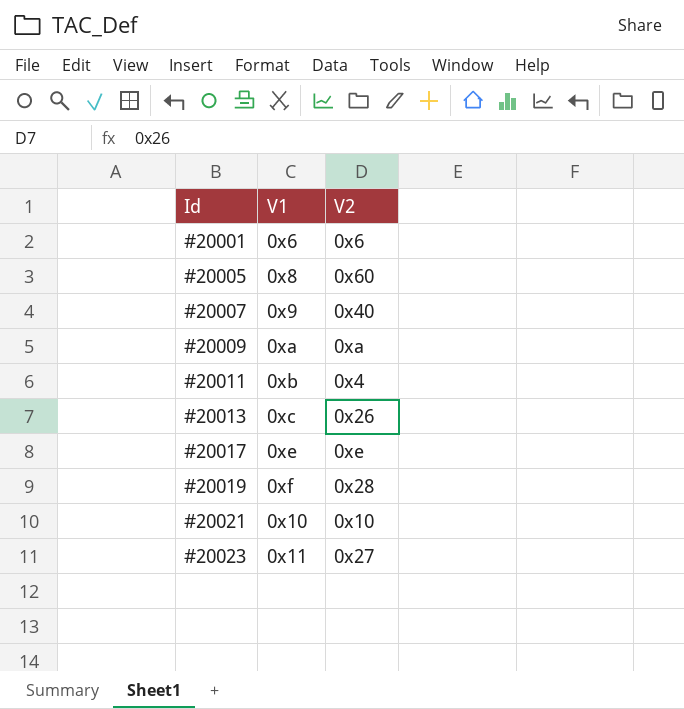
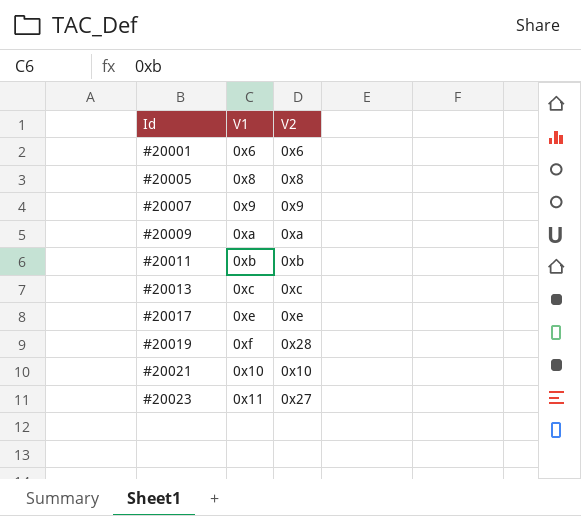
#20005 | V2: 0x60 -> 0x8
#20007 | V2: 0x40 -> 0x9
#20011 | V2: 0x4 -> 0xb
#20013 | V2: 0x26 -> 0xc

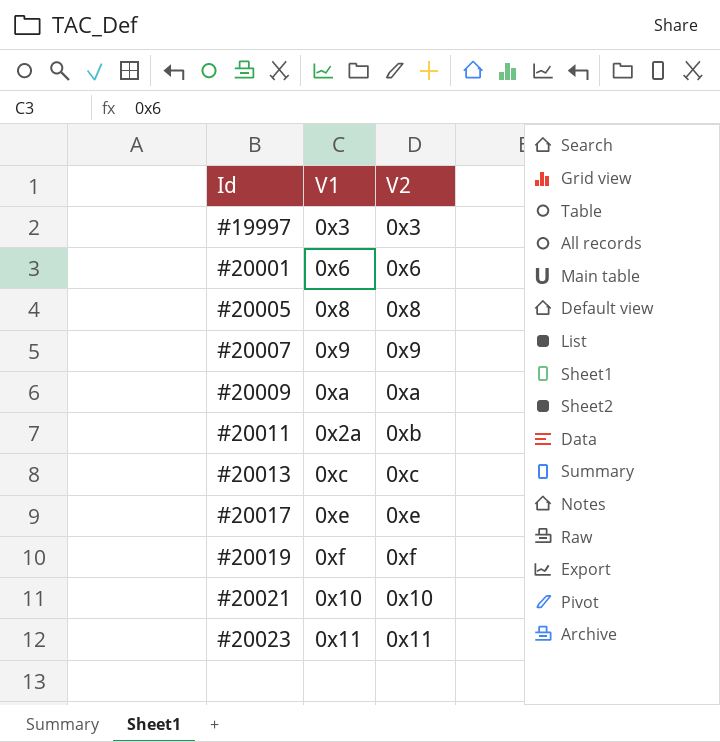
row #19997: none -> 0x3 | 0x3
#20011 | V1: 0xb -> 0x2a
#20019 | V2: 0x28 -> 0xf
#20023 | V2: 0x27 -> 0x11

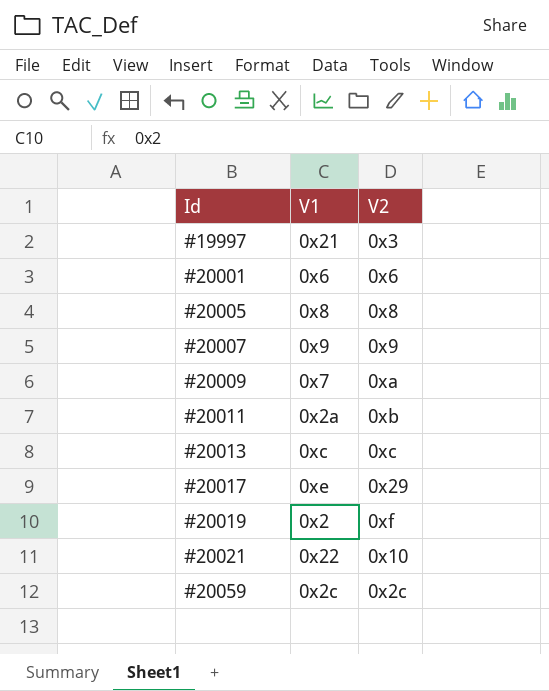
row #20023: 0x11 | 0x11 -> none
#19997 | V1: 0x3 -> 0x21
#20009 | V1: 0xa -> 0x7
#20017 | V2: 0xe -> 0x29
#20019 | V1: 0xf -> 0x2
#20021 | V1: 0x10 -> 0x22
row #20059: none -> 0x2c | 0x2c

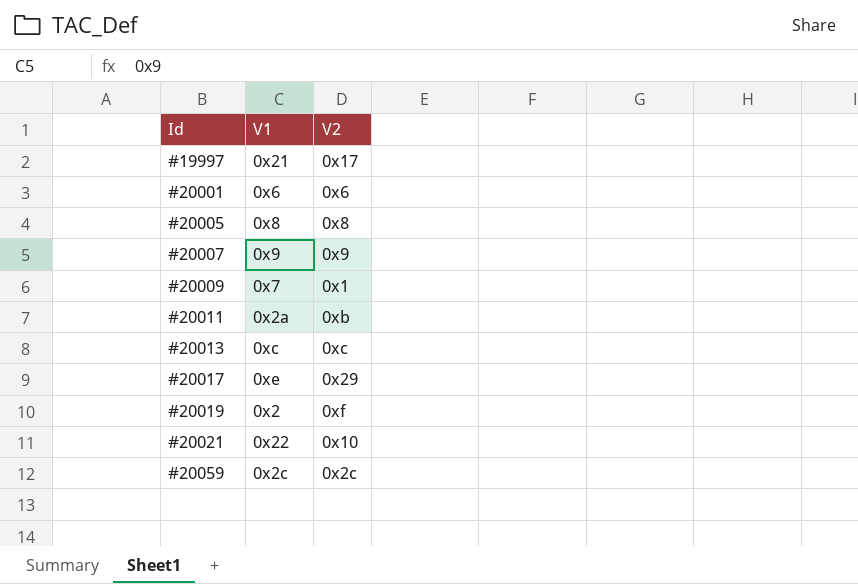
#19997 | V2: 0x3 -> 0x17
#20009 | V2: 0xa -> 0x1

